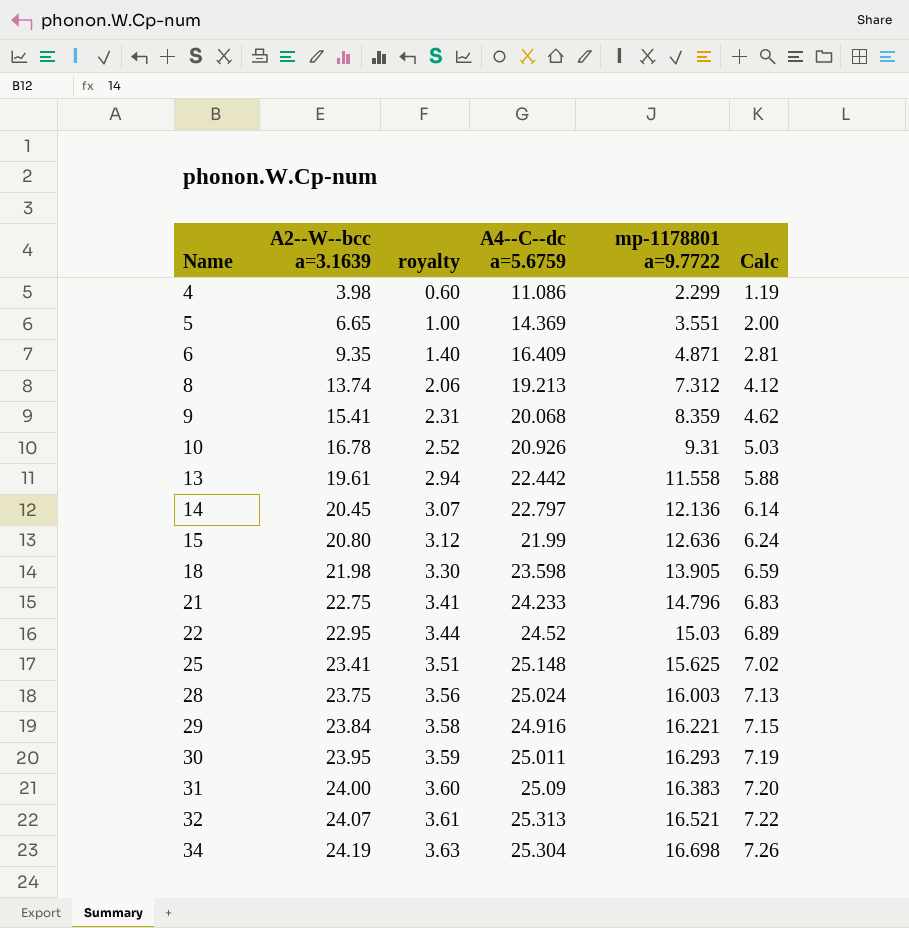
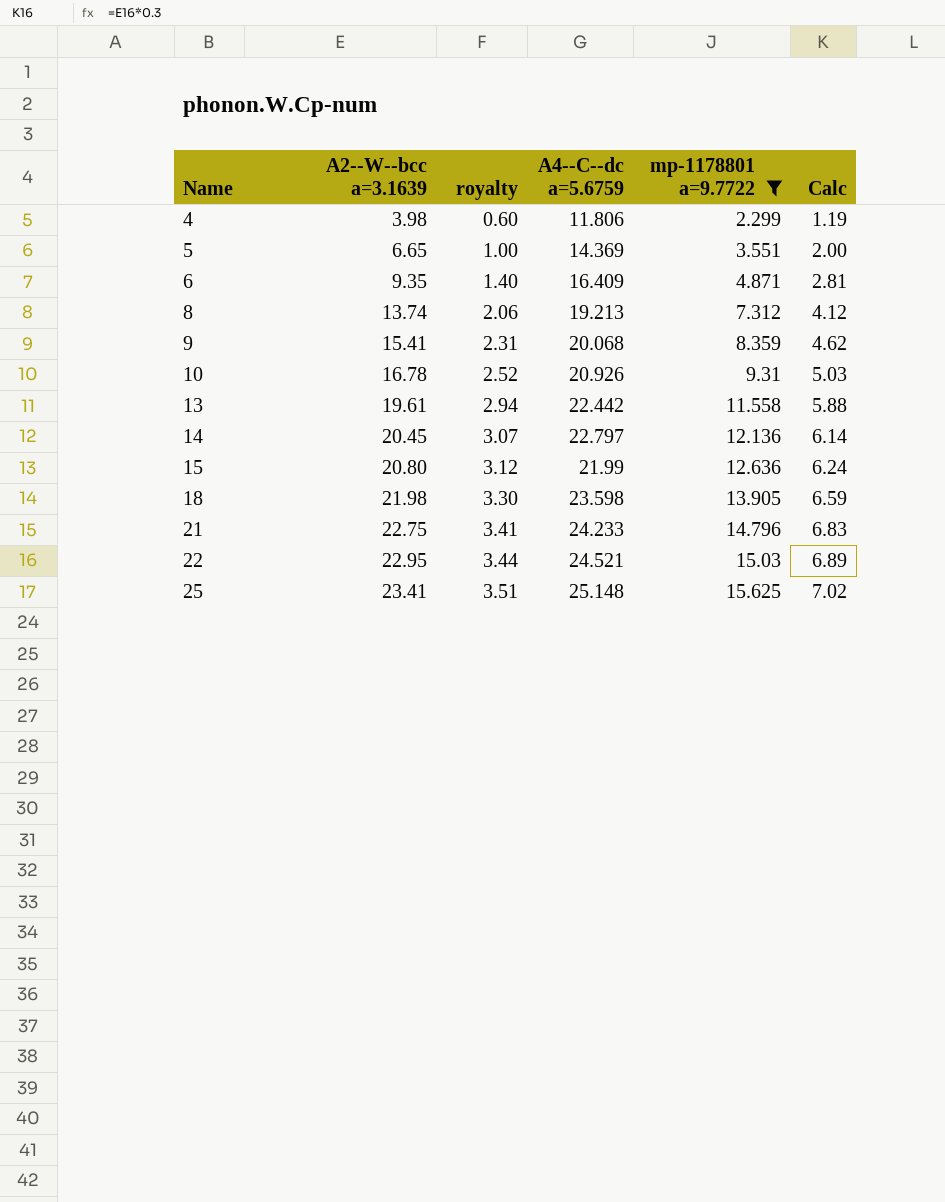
filter: none -> mp-1178801 a=9.7722 <= 15.625
4 | A4--C--dc a=5.6759: 11.086 -> 11.806
22 | A4--C--dc a=5.6759: 24.52 -> 24.521

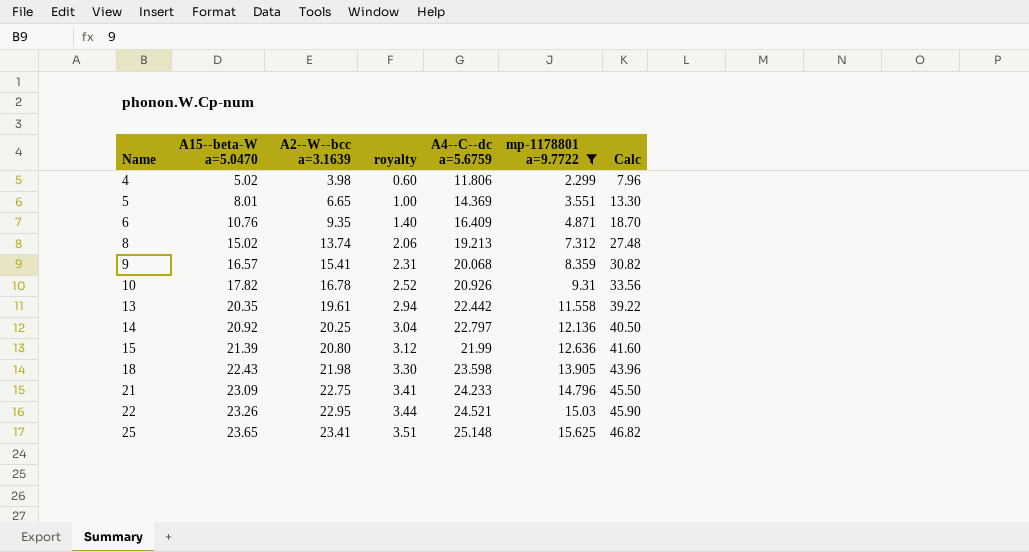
column A15--beta-W a=5.0470 | position: none -> 2
column Calc | formula: [A2--W--bcc a=3.1639] * 0.3 -> [A2--W--bcc a=3.1639] * 2
14 | A2--W--bcc a=3.1639: 20.45 -> 20.25
14 | royalty: 3.07 -> 3.04

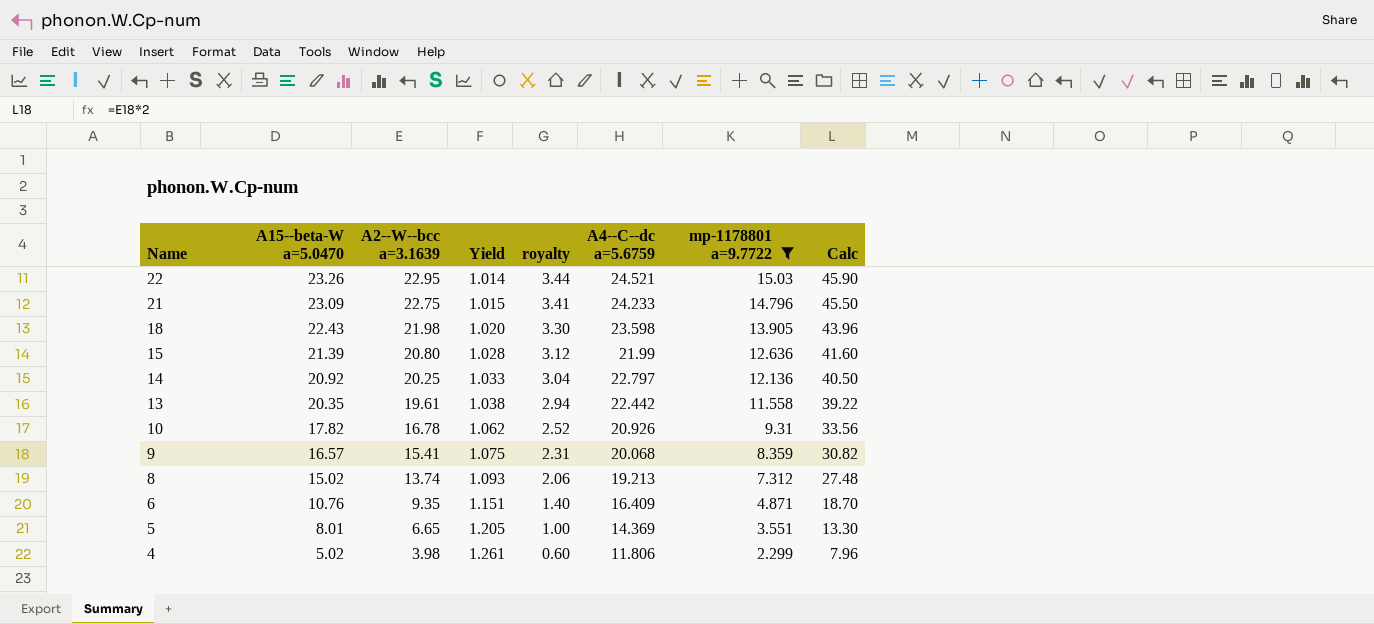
row order: Name ascending -> Name descending
column Yield | formula: none -> [A15--beta-W a=5.0470] / [A2--W--bcc a=3.1639]
row 25: 23.65 | 23.41 | 3.51 | 25.148 | 15.625 | 46.82 -> none

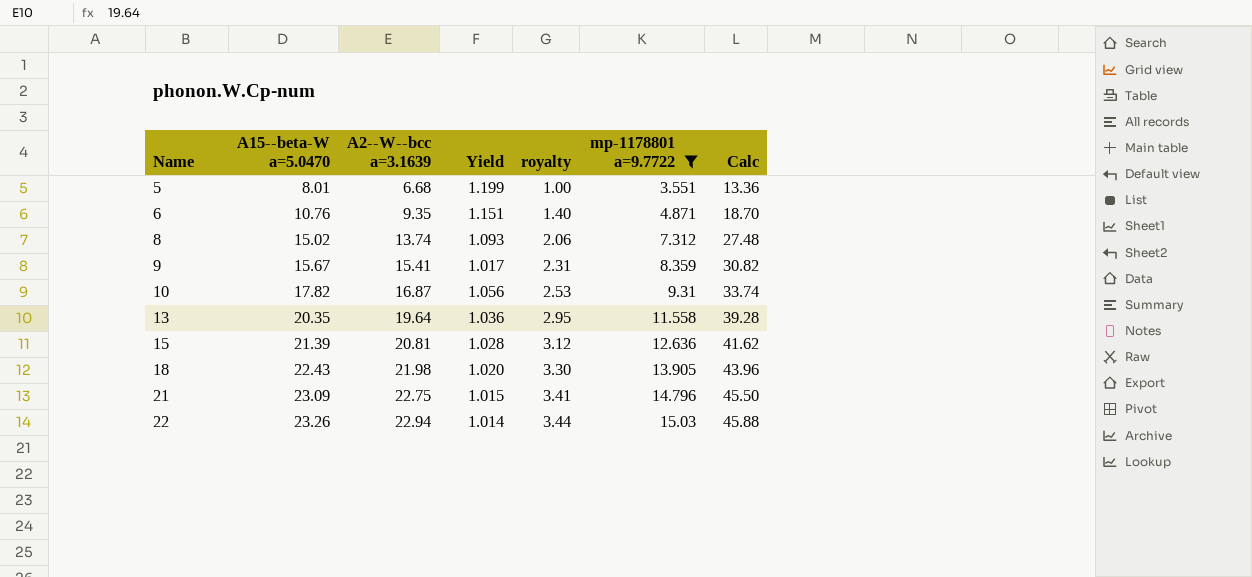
row order: Name descending -> Name ascending
column A4--C--dc a=5.6759 | position: 6 -> none
row 14: 20.92 | 20.25 | 1.033 | 3.04 | 22.797 | 12.136 | 40.50 -> none
row 4: 5.02 | 3.98 | 1.261 | 0.60 | 11.806 | 2.299 | 7.96 -> none
5 | A2--W--bcc a=3.1639: 6.65 -> 6.68
5 | Yield: 1.205 -> 1.199
5 | Calc: 13.30 -> 13.36
9 | A15--beta-W a=5.0470: 16.57 -> 15.67
9 | Yield: 1.075 -> 1.017
10 | A2--W--bcc a=3.1639: 16.78 -> 16.87
10 | Yield: 1.062 -> 1.056
10 | royalty: 2.52 -> 2.53
10 | Calc: 33.56 -> 33.74
13 | A2--W--bcc a=3.1639: 19.61 -> 19.64
13 | Yield: 1.038 -> 1.036
13 | royalty: 2.94 -> 2.95
13 | Calc: 39.22 -> 39.28
15 | A2--W--bcc a=3.1639: 20.80 -> 20.81
15 | Calc: 41.60 -> 41.62
22 | A2--W--bcc a=3.1639: 22.95 -> 22.94
22 | Calc: 45.90 -> 45.88

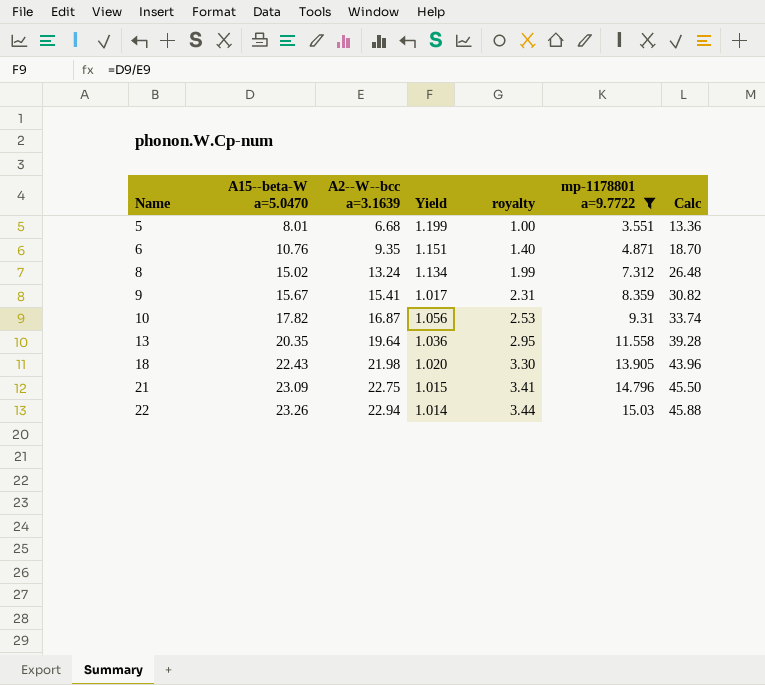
row 15: 21.39 | 20.81 | 1.028 | 3.12 | 12.636 | 41.62 -> none
8 | A2--W--bcc a=3.1639: 13.74 -> 13.24
8 | Yield: 1.093 -> 1.134
8 | royalty: 2.06 -> 1.99
8 | Calc: 27.48 -> 26.48

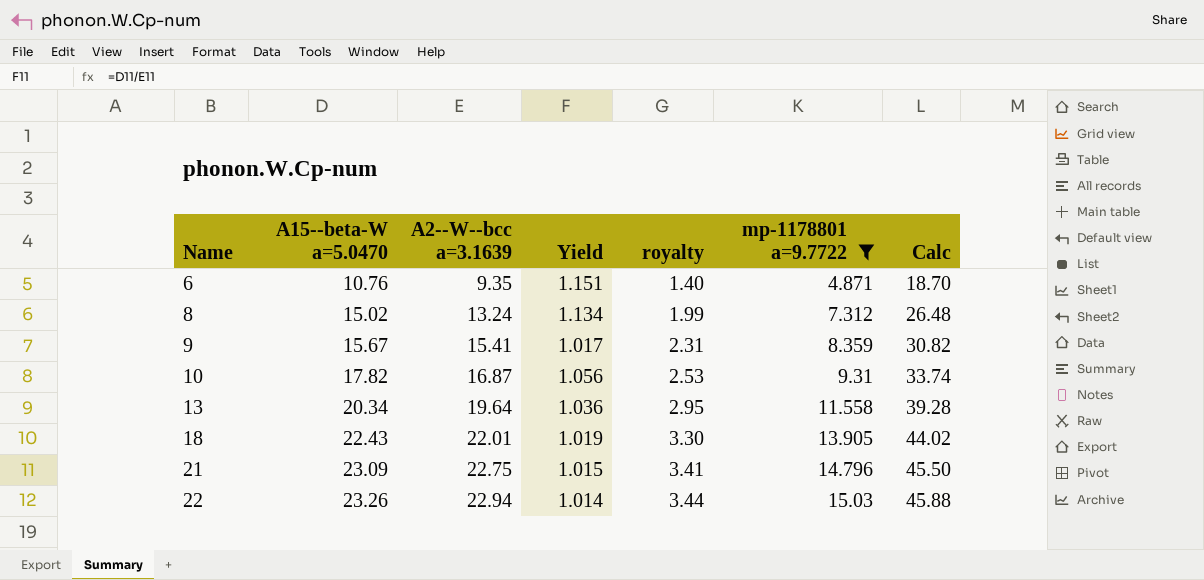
row 5: 8.01 | 6.68 | 1.199 | 1.00 | 3.551 | 13.36 -> none
13 | A15--beta-W a=5.0470: 20.35 -> 20.34
18 | A2--W--bcc a=3.1639: 21.98 -> 22.01
18 | Yield: 1.020 -> 1.019
18 | Calc: 43.96 -> 44.02

